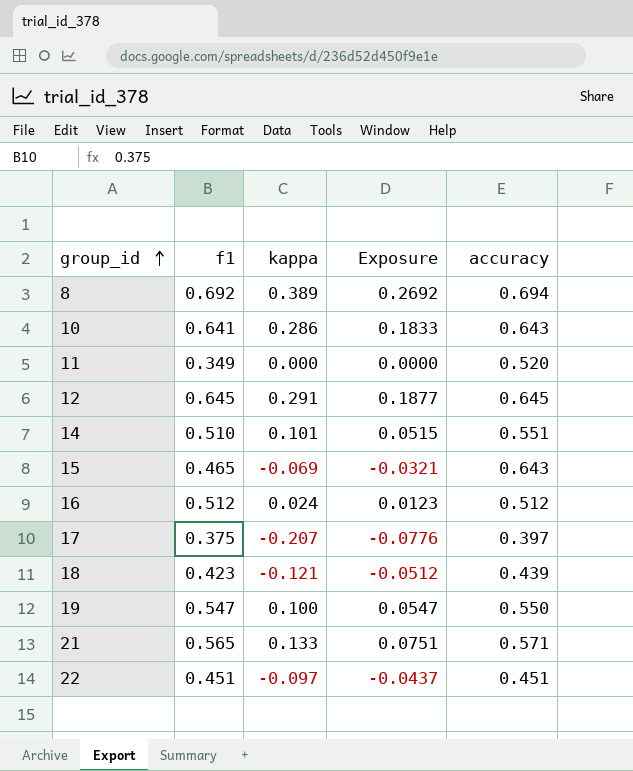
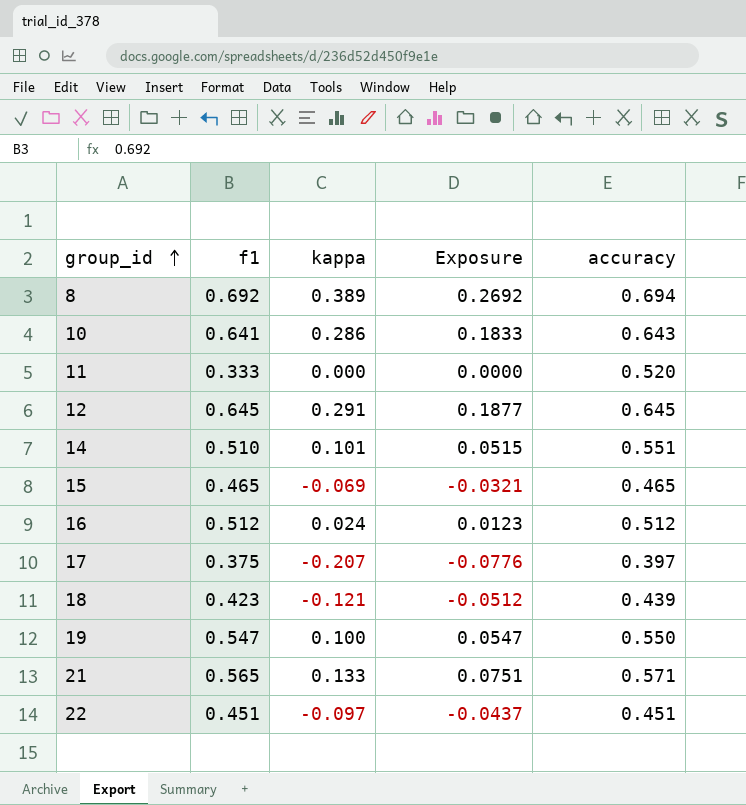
11 | f1: 0.349 -> 0.333
15 | accuracy: 0.643 -> 0.465

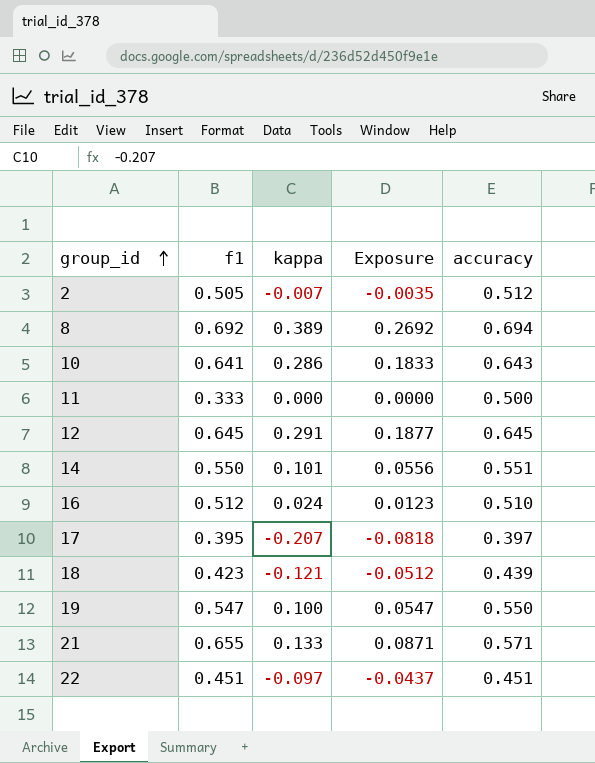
row 15: 0.465 | -0.069 | -0.0321 | 0.465 -> none
row 2: none -> 0.505 | -0.007 | -0.0035 | 0.512
11 | accuracy: 0.520 -> 0.500
14 | f1: 0.510 -> 0.550
14 | Exposure: 0.0515 -> 0.0556
16 | accuracy: 0.512 -> 0.510
17 | f1: 0.375 -> 0.395
17 | Exposure: -0.0776 -> -0.0818
21 | f1: 0.565 -> 0.655
21 | Exposure: 0.0751 -> 0.0871

